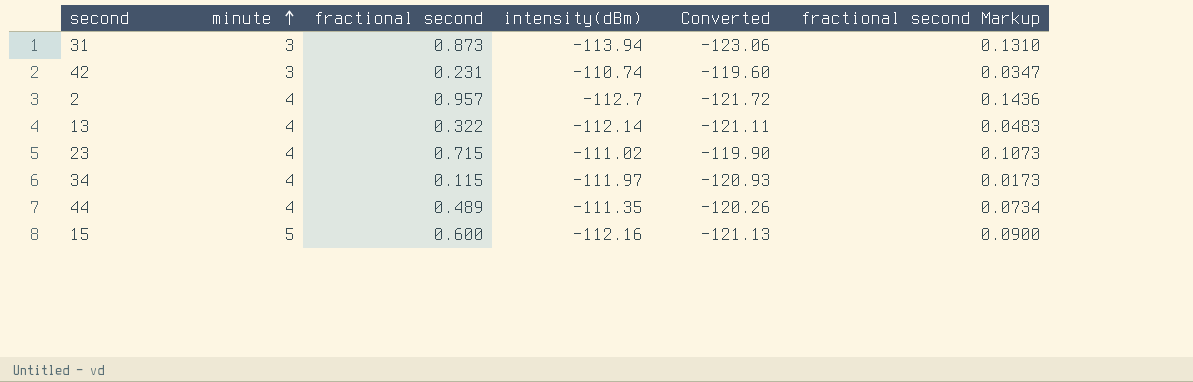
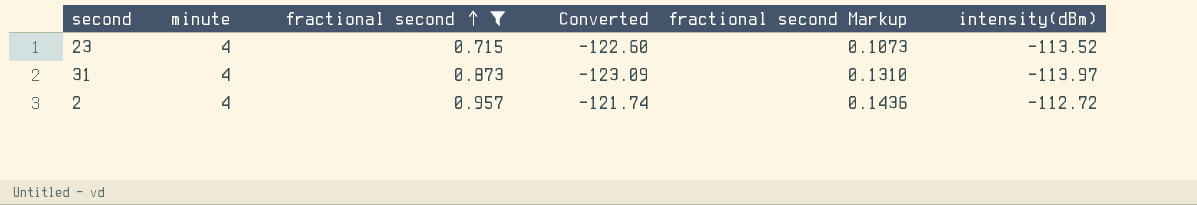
filter: none -> fractional second >= 0.715
row order: minute ascending -> fractional second ascending
column intensity(dBm) | position: 4 -> 6
23 | Converted: -119.90 -> -122.60
23 | intensity(dBm): -111.02 -> -113.52
31 | minute: 3 -> 4
31 | Converted: -123.06 -> -123.09
31 | intensity(dBm): -113.94 -> -113.97
2 | Converted: -121.72 -> -121.74
2 | intensity(dBm): -112.7 -> -112.72

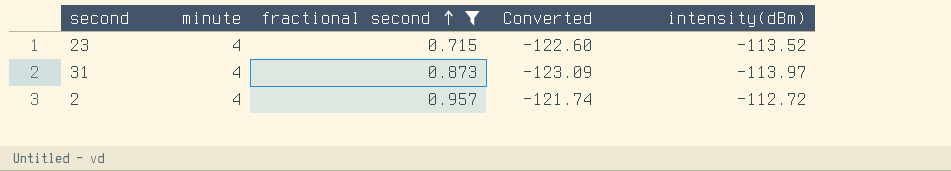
column fractional second Markup | formula: [fractional second] * 0.15 -> none

